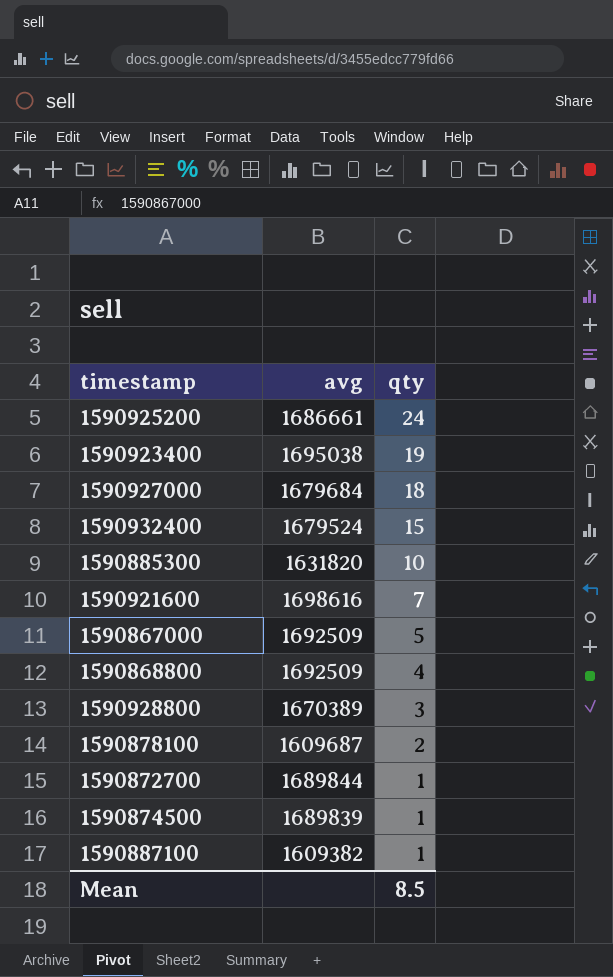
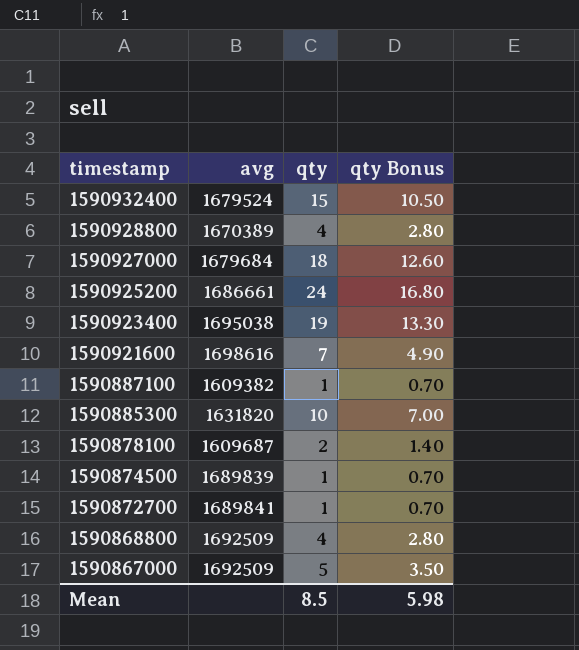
row order: qty descending -> timestamp descending
column qty Bonus | formula: none -> [qty] * 0.7
1590928800 | qty: 3 -> 4
1590872700 | avg: 1689844 -> 1689841

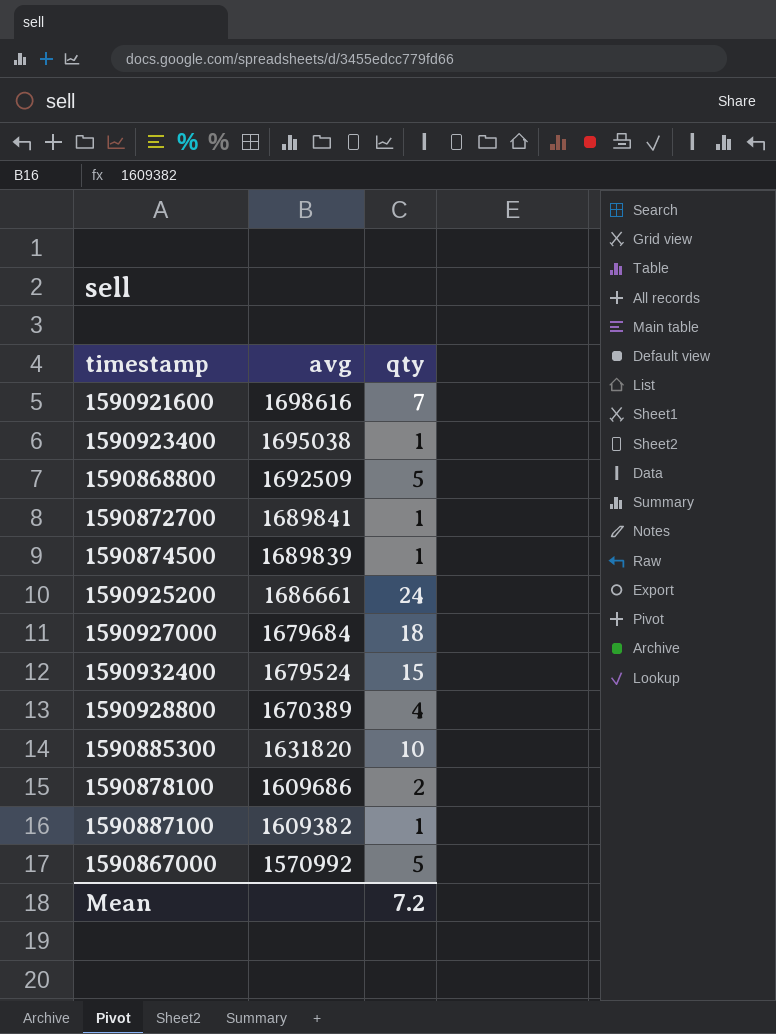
row order: timestamp descending -> avg descending
column qty Bonus | formula: [qty] * 0.7 -> none
1590923400 | qty: 19 -> 1
1590868800 | qty: 4 -> 5
1590878100 | avg: 1609687 -> 1609686
1590867000 | avg: 1692509 -> 1570992
Mean | qty: 8.5 -> 7.2

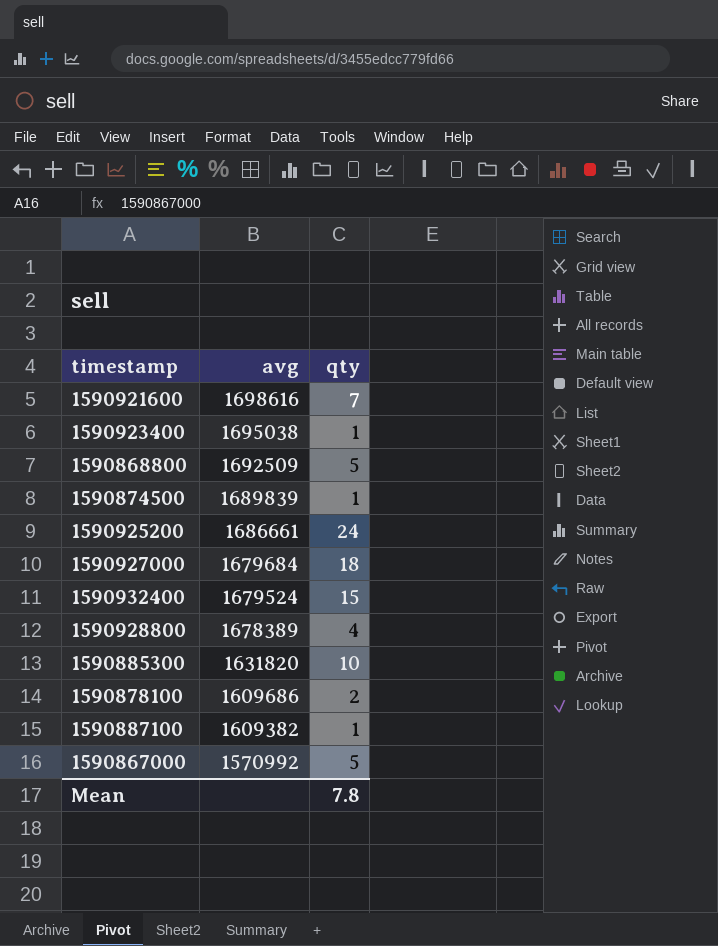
row 1590872700: 1689841 | 1 -> none
1590928800 | avg: 1670389 -> 1678389
Mean | qty: 7.2 -> 7.8

